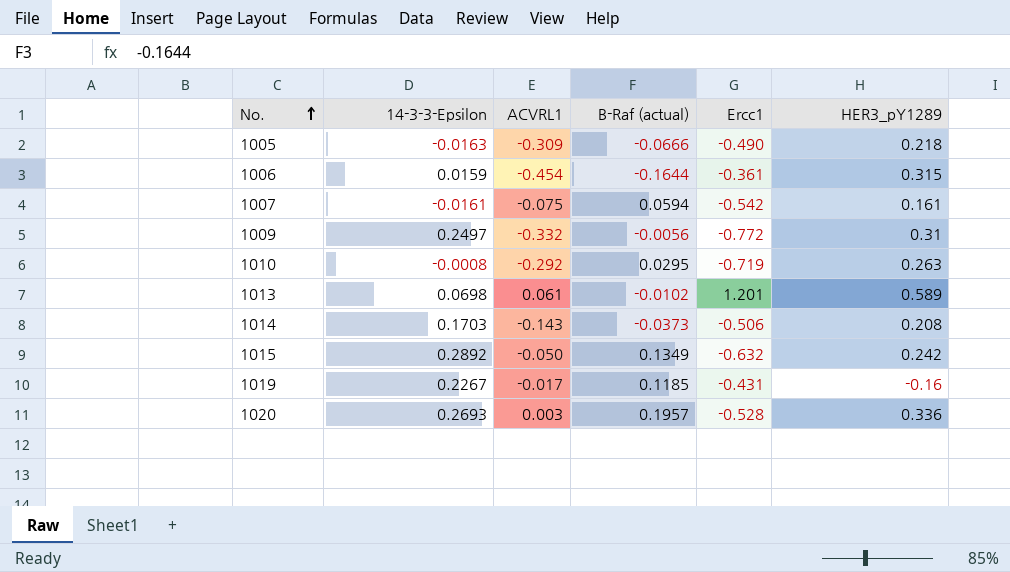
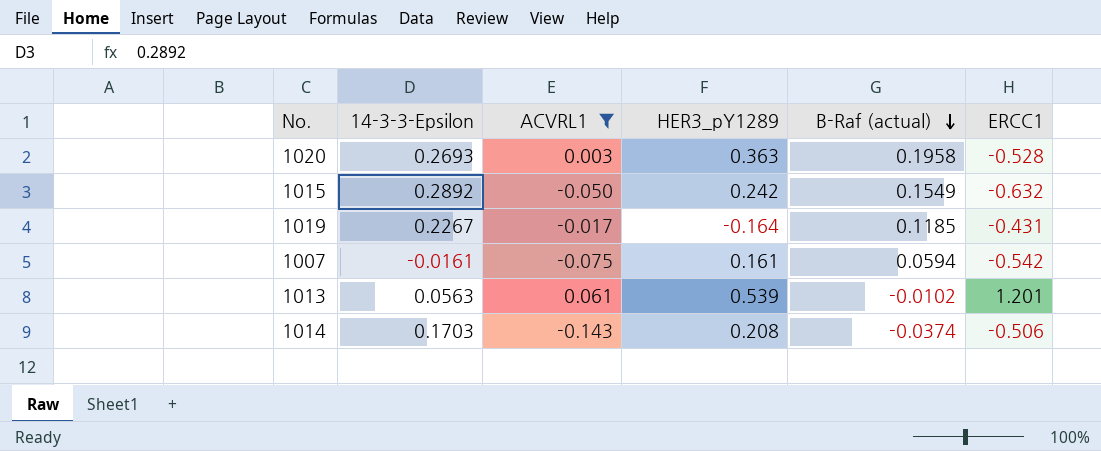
filter: none -> ACVRL1 >= -0.143
row order: No. ascending -> B-Raf (actual) descending
column HER3_pY1289 | position: 6 -> 4
column name: Ercc1 -> ERCC1
1020 | HER3_pY1289: 0.336 -> 0.363
1020 | B-Raf (actual): 0.1957 -> 0.1958
1015 | B-Raf (actual): 0.1349 -> 0.1549
1019 | HER3_pY1289: -0.16 -> -0.164
1013 | 14-3-3-Epsilon: 0.0698 -> 0.0563
1013 | HER3_pY1289: 0.589 -> 0.539
1014 | B-Raf (actual): -0.0373 -> -0.0374

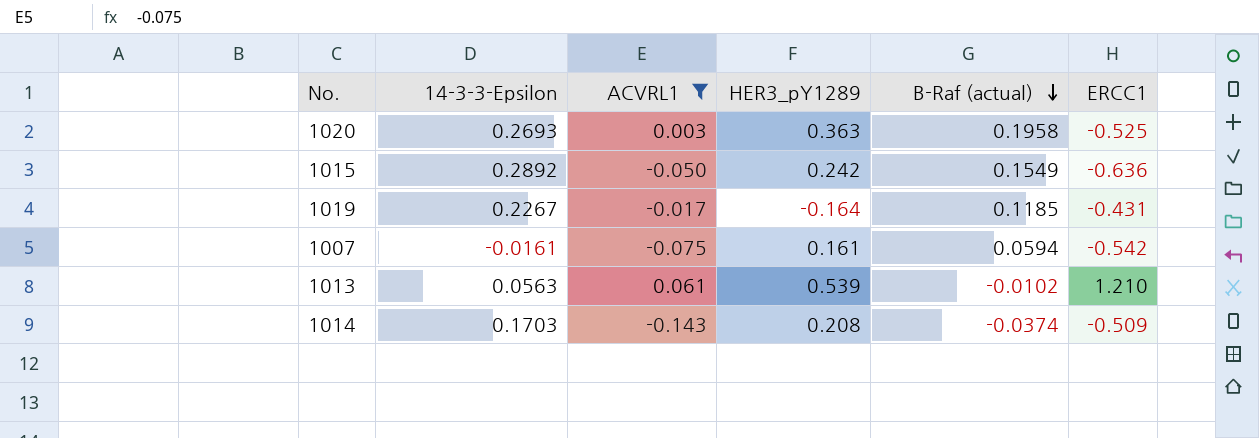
1020 | ERCC1: -0.528 -> -0.525
1015 | ERCC1: -0.632 -> -0.636
1013 | ERCC1: 1.201 -> 1.210
1014 | ERCC1: -0.506 -> -0.509

